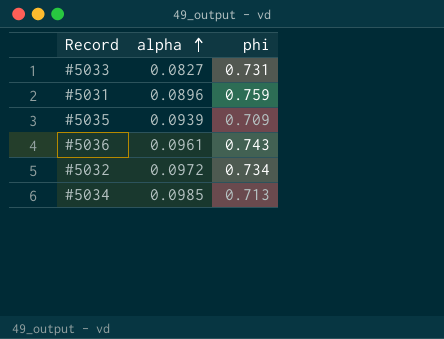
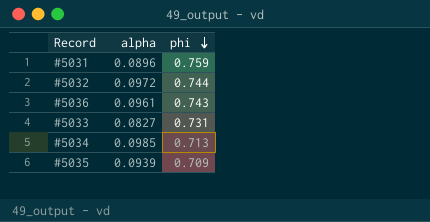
row order: alpha ascending -> phi descending
#5032 | phi: 0.734 -> 0.744

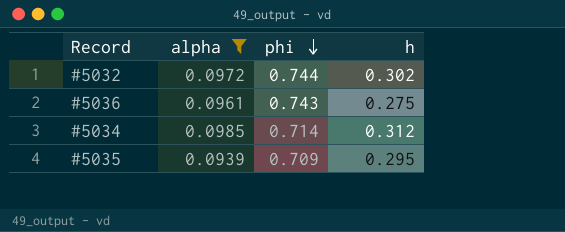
filter: none -> alpha >= 0.0939
column h | position: none -> 4
#5034 | phi: 0.713 -> 0.714

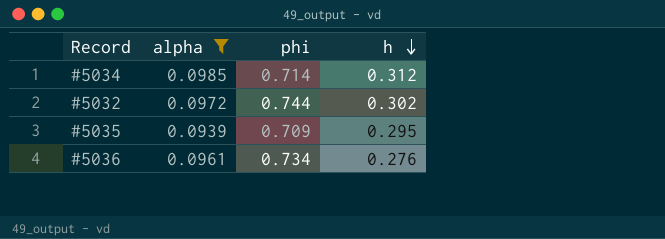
row order: phi descending -> h descending
#5036 | phi: 0.743 -> 0.734
#5036 | h: 0.275 -> 0.276

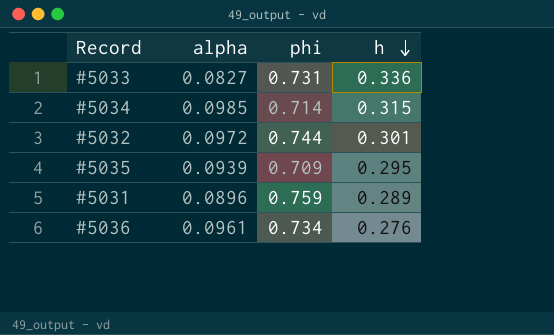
filter: alpha >= 0.0939 -> none
#5034 | h: 0.312 -> 0.315
#5032 | h: 0.302 -> 0.301

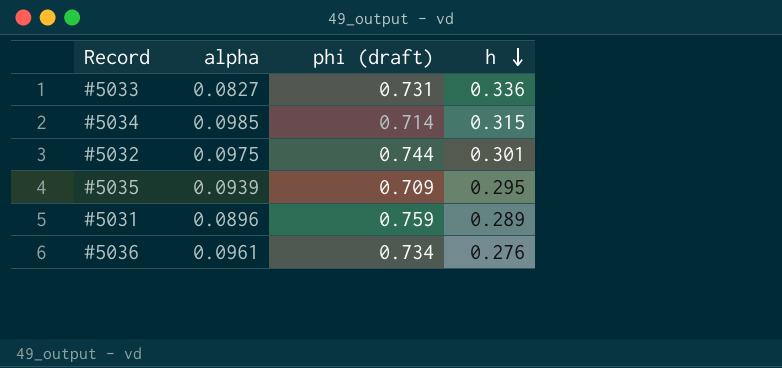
column name: phi -> phi (draft)
#5032 | alpha: 0.0972 -> 0.0975

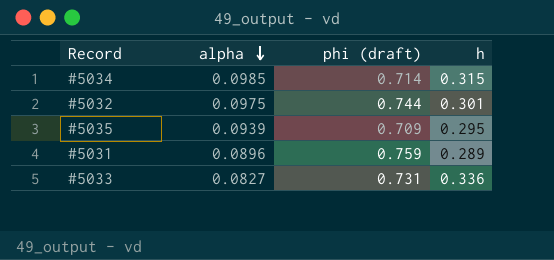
row order: h descending -> alpha descending
row #5036: 0.0961 | 0.734 | 0.276 -> none

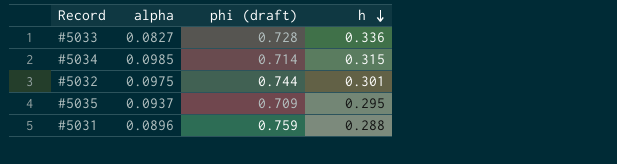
row order: alpha descending -> h descending
#5033 | phi (draft): 0.731 -> 0.728
#5035 | alpha: 0.0939 -> 0.0937
#5031 | h: 0.289 -> 0.288

